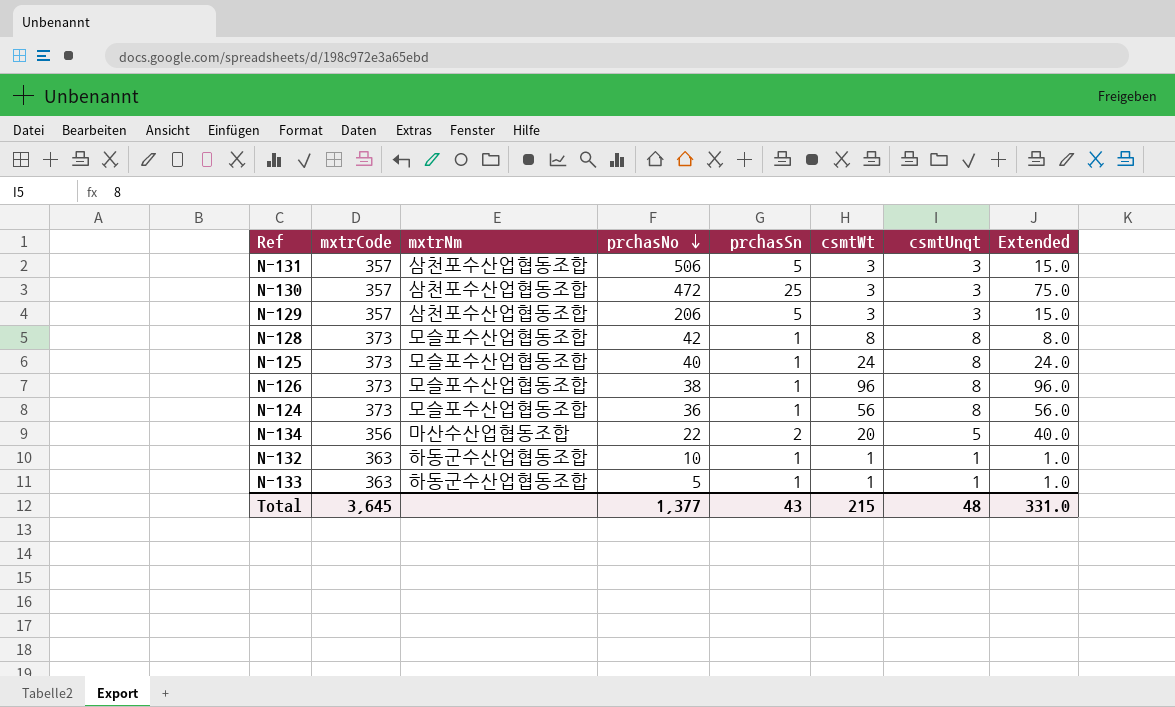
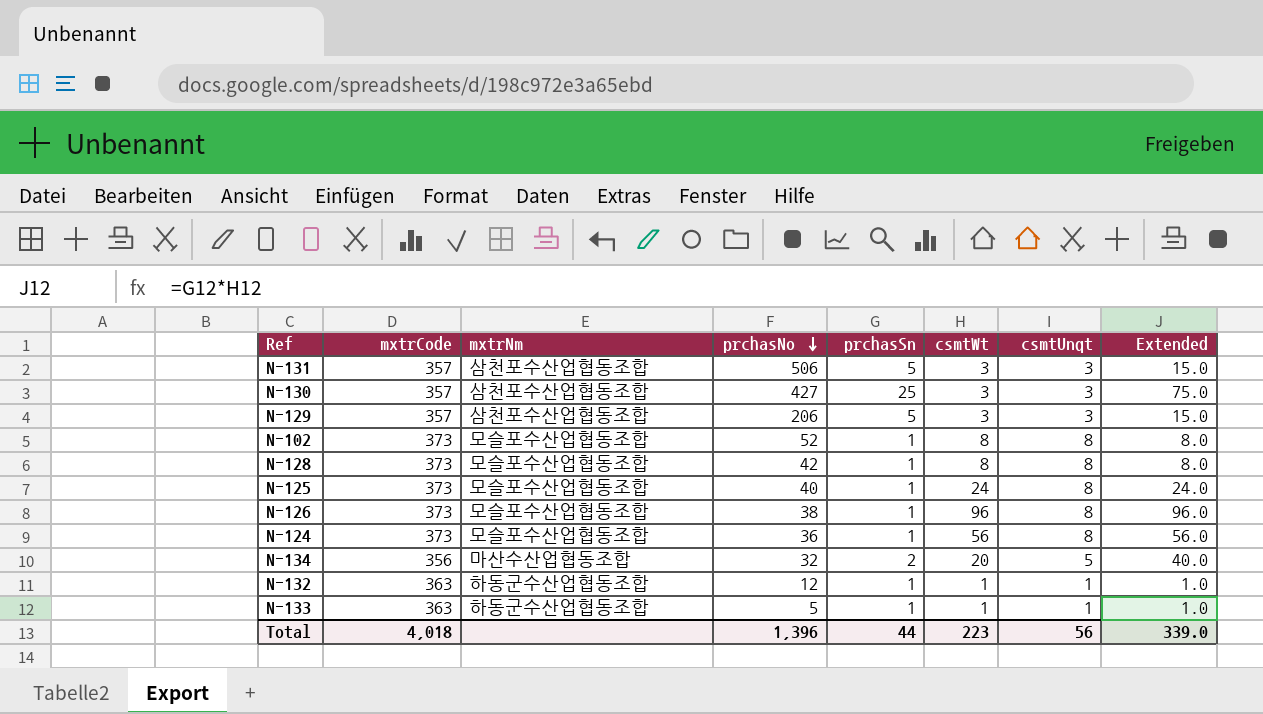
N-130 | prchasNo: 472 -> 427
row N-102: none -> 373 | 모슬포수산업협동조합 | 52 | 1 | 8 | 8 | 8.0
N-134 | prchasNo: 22 -> 32
N-132 | prchasNo: 10 -> 12
Total | mxtrCode: 3,645 -> 4,018
Total | prchasNo: 1,377 -> 1,396
Total | prchasSn: 43 -> 44
Total | csmtWt: 215 -> 223
Total | csmtUnqt: 48 -> 56
Total | Extended: 331.0 -> 339.0

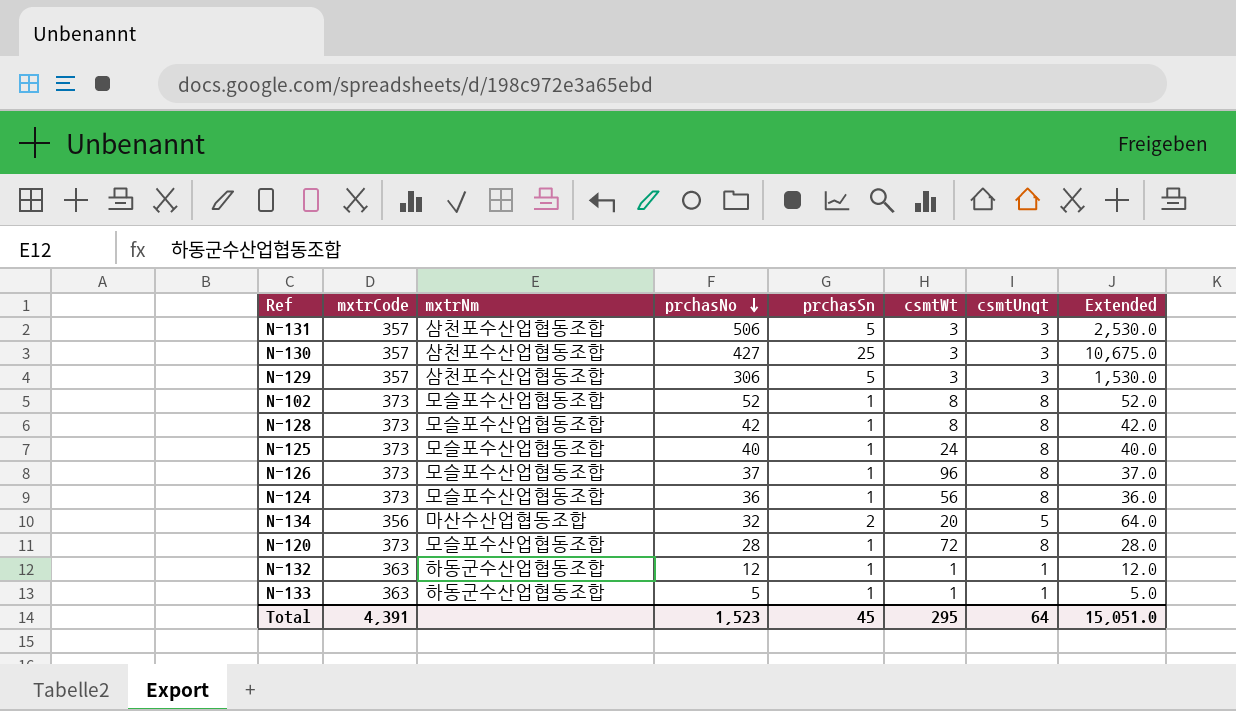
column Extended | formula: [prchasSn] * [csmtWt] -> [prchasNo] * [prchasSn]
N-129 | prchasNo: 206 -> 306
N-126 | prchasNo: 38 -> 37
row N-120: none -> 373 | 모슬포수산업협동조합 | 28 | 1 | 72 | 8 | 28.0
Total | mxtrCode: 4,018 -> 4,391
Total | prchasNo: 1,396 -> 1,523
Total | prchasSn: 44 -> 45
Total | csmtWt: 223 -> 295
Total | csmtUnqt: 56 -> 64
Total | Extended: 339.0 -> 15,051.0

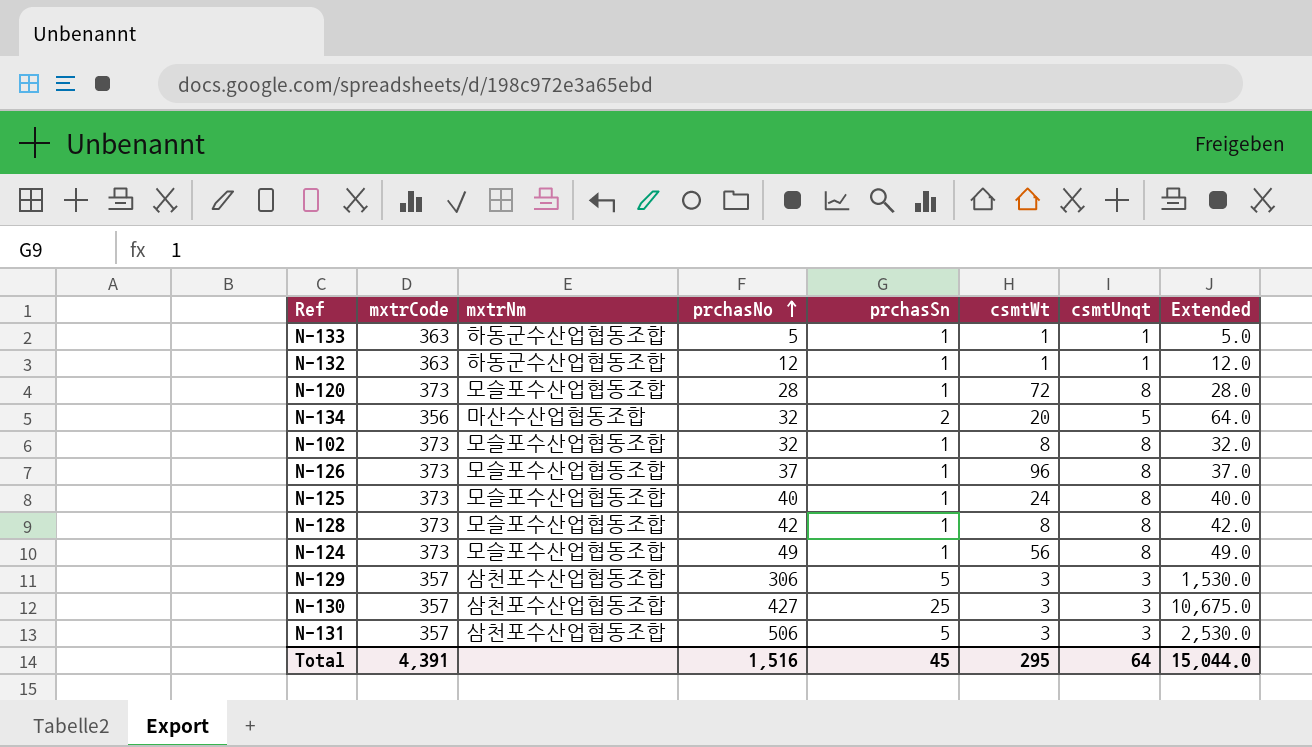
row order: prchasNo descending -> prchasNo ascending
N-102 | prchasNo: 52 -> 32
N-102 | Extended: 52.0 -> 32.0
N-124 | prchasNo: 36 -> 49
N-124 | Extended: 36.0 -> 49.0
Total | prchasNo: 1,523 -> 1,516
Total | Extended: 15,051.0 -> 15,044.0

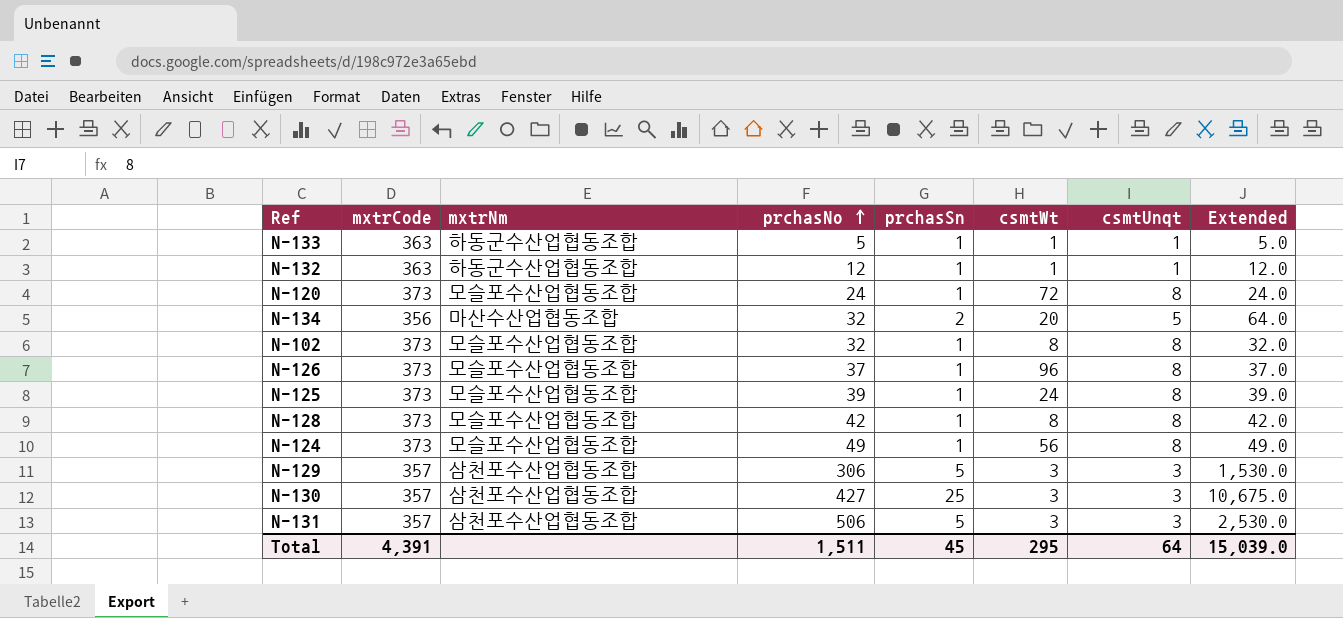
N-120 | prchasNo: 28 -> 24
N-120 | Extended: 28.0 -> 24.0
N-125 | prchasNo: 40 -> 39
N-125 | Extended: 40.0 -> 39.0
Total | prchasNo: 1,516 -> 1,511
Total | Extended: 15,044.0 -> 15,039.0

